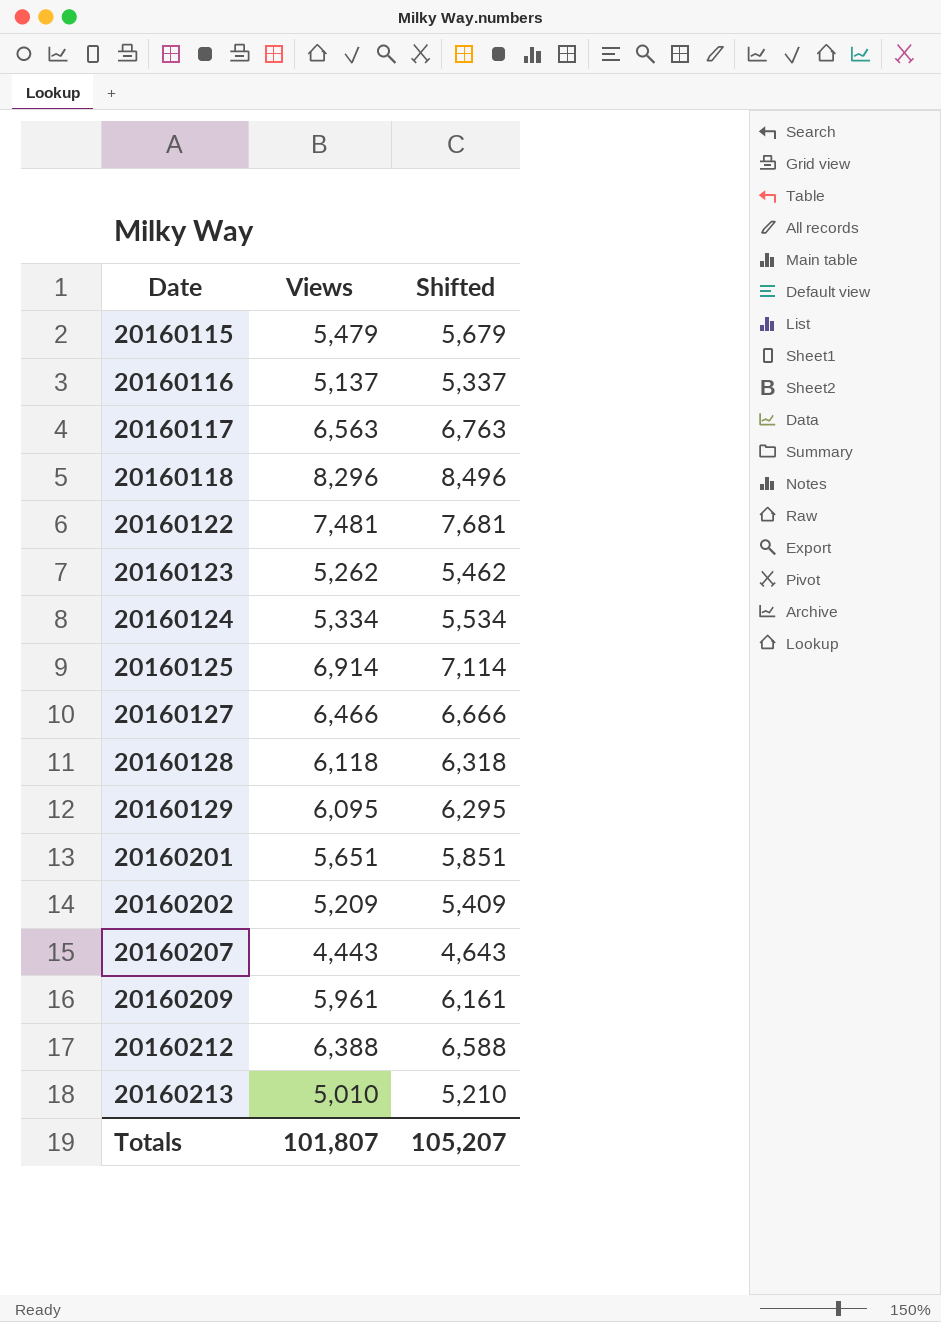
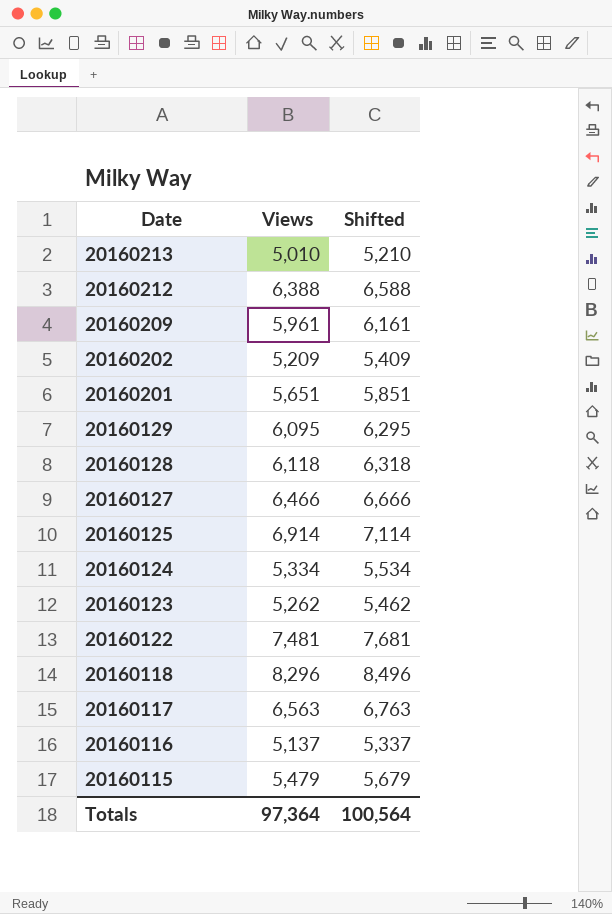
row order: Date ascending -> Date descending
row 20160207: 4,443 | 4,643 -> none
Totals | Views: 101,807 -> 97,364
Totals | Shifted: 105,207 -> 100,564

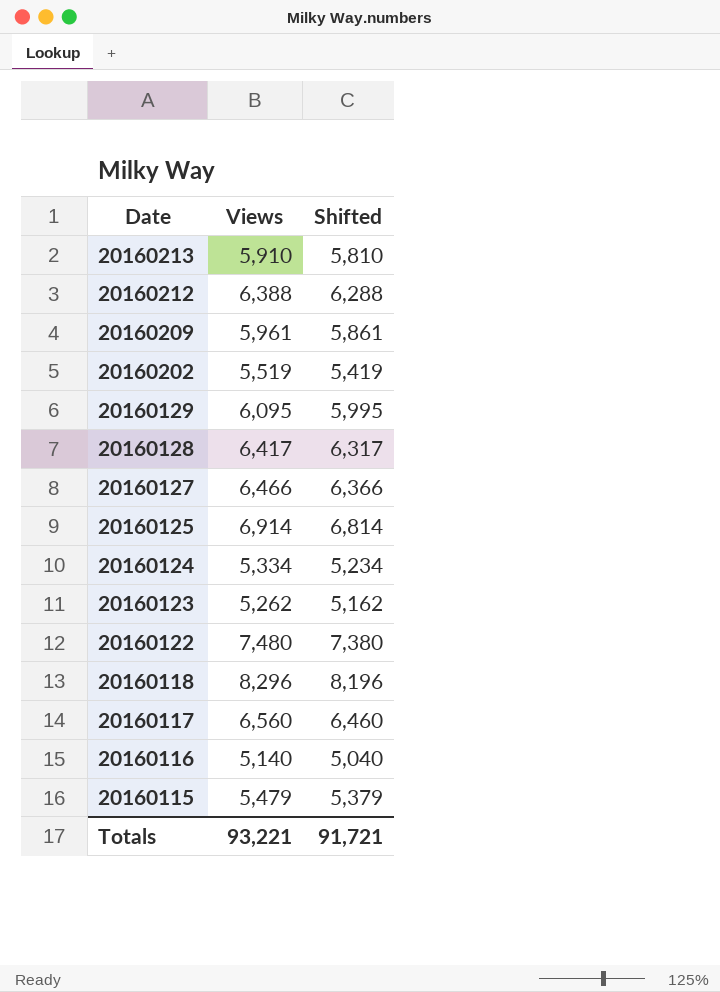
column Shifted | formula: [Views] + 200 -> [Views] - 100
row 20160201: 5,651 | 5,851 -> none
20160213 | Views: 5,010 -> 5,910
20160202 | Views: 5,209 -> 5,519
20160128 | Views: 6,118 -> 6,417
20160122 | Views: 7,481 -> 7,480
20160117 | Views: 6,563 -> 6,560
20160116 | Views: 5,137 -> 5,140
Totals | Views: 97,364 -> 93,221
Totals | Shifted: 100,564 -> 91,721

